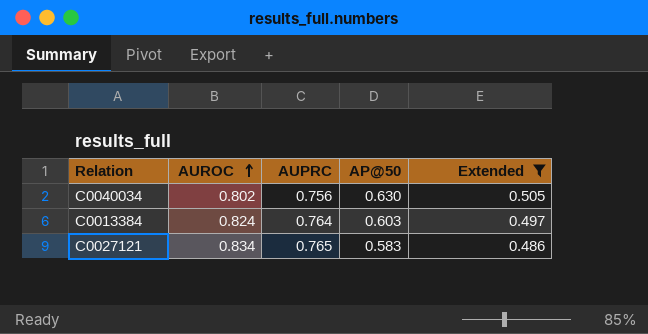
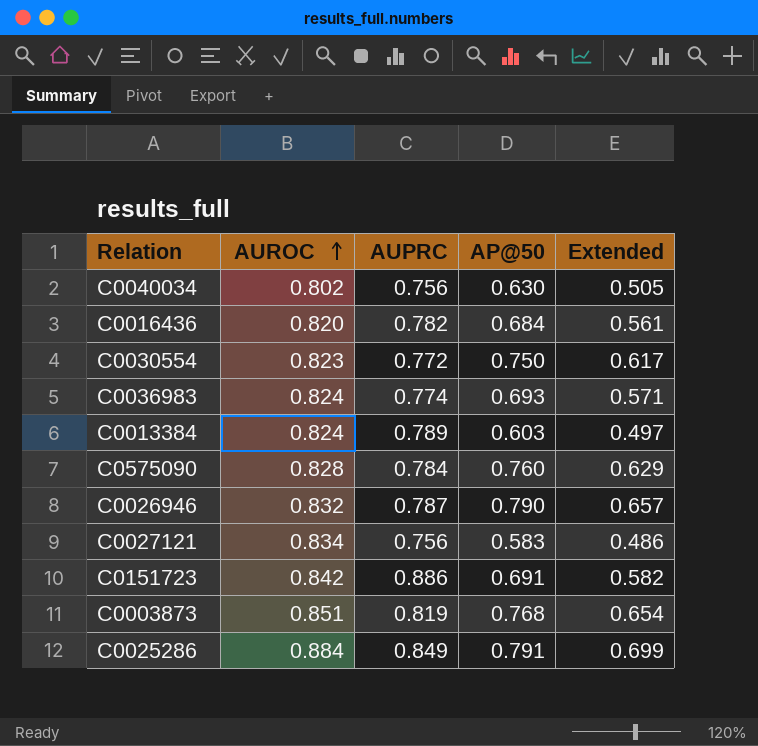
filter: Extended <= 0.505 -> none
C0013384 | AUPRC: 0.764 -> 0.789
C0027121 | AUPRC: 0.765 -> 0.756

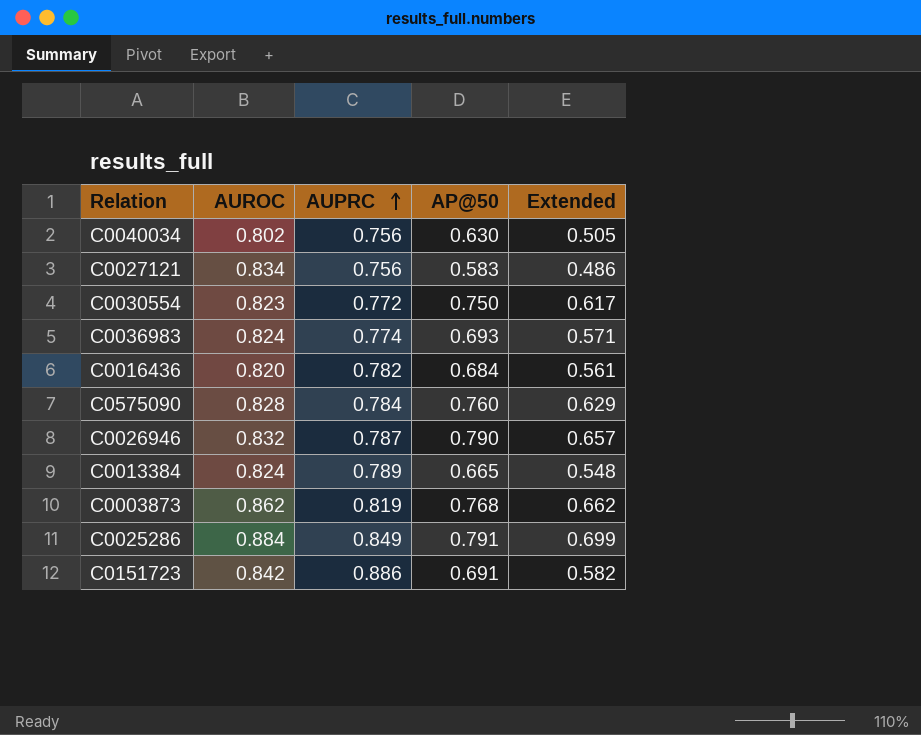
row order: AUROC ascending -> AUPRC ascending
C0013384 | AP@50: 0.603 -> 0.665
C0013384 | Extended: 0.497 -> 0.548
C0003873 | AUROC: 0.851 -> 0.862
C0003873 | Extended: 0.654 -> 0.662

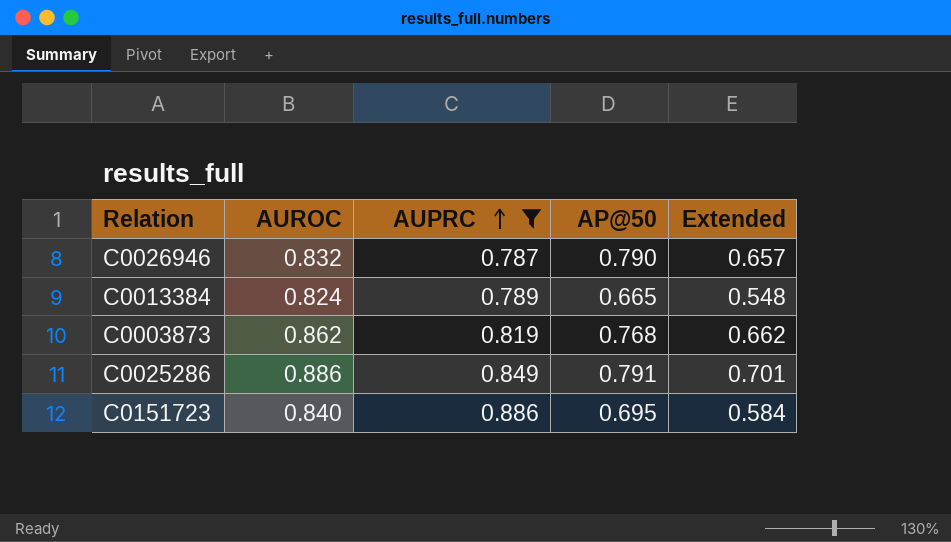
filter: none -> AUPRC >= 0.787
C0025286 | AUROC: 0.884 -> 0.886
C0025286 | Extended: 0.699 -> 0.701
C0151723 | AUROC: 0.842 -> 0.840
C0151723 | AP@50: 0.691 -> 0.695
C0151723 | Extended: 0.582 -> 0.584

